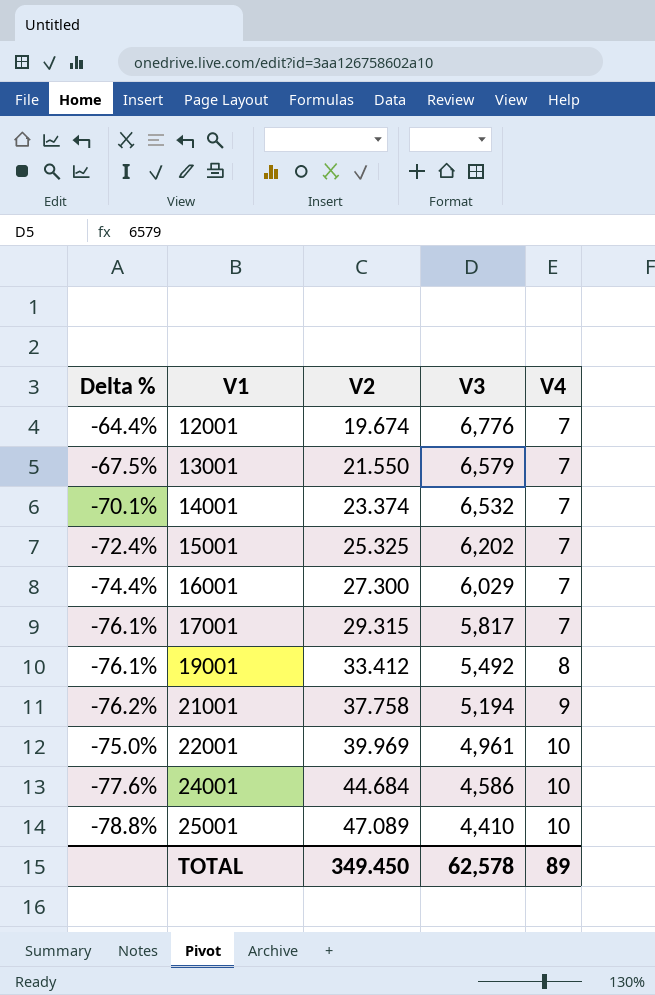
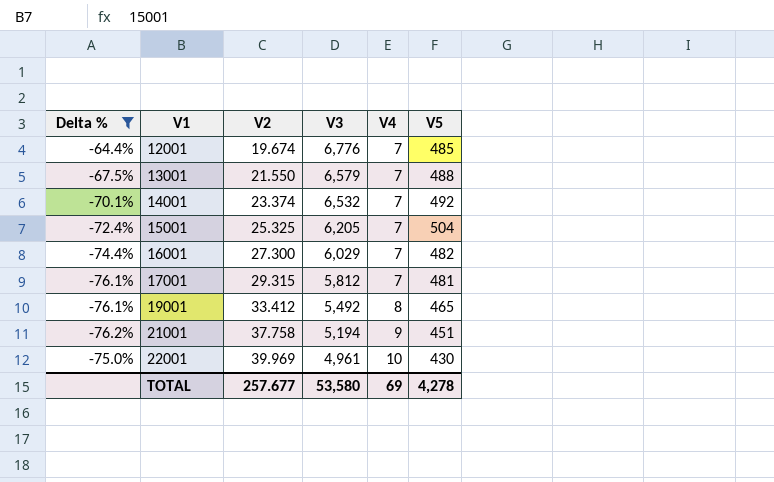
filter: none -> Delta % >= -76.2%
column V5 | position: none -> 6
15001 | V3: 6,202 -> 6,205
17001 | V3: 5,817 -> 5,812
TOTAL | V2: 349.450 -> 257.677
TOTAL | V3: 62,578 -> 53,580
TOTAL | V4: 89 -> 69

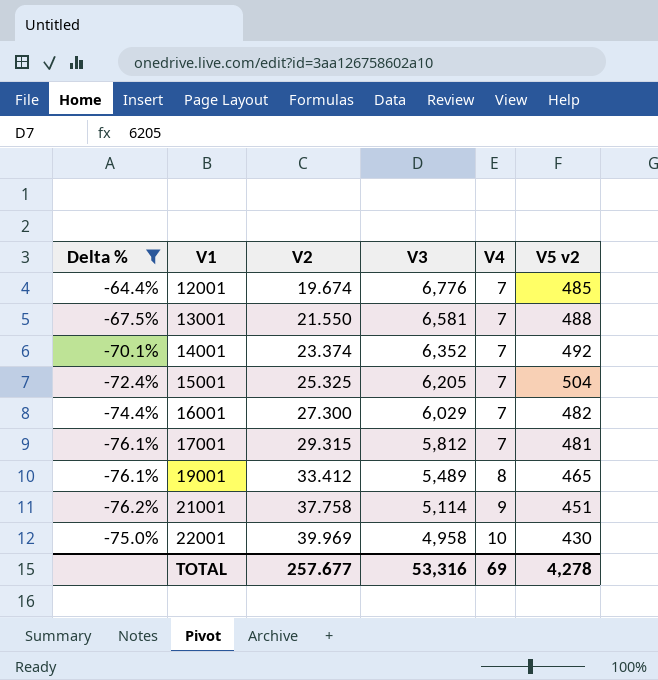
column name: V5 -> V5 v2
13001 | V3: 6,579 -> 6,581
14001 | V3: 6,532 -> 6,352
19001 | V3: 5,492 -> 5,489
21001 | V3: 5,194 -> 5,114
22001 | V3: 4,961 -> 4,958
TOTAL | V3: 53,580 -> 53,316

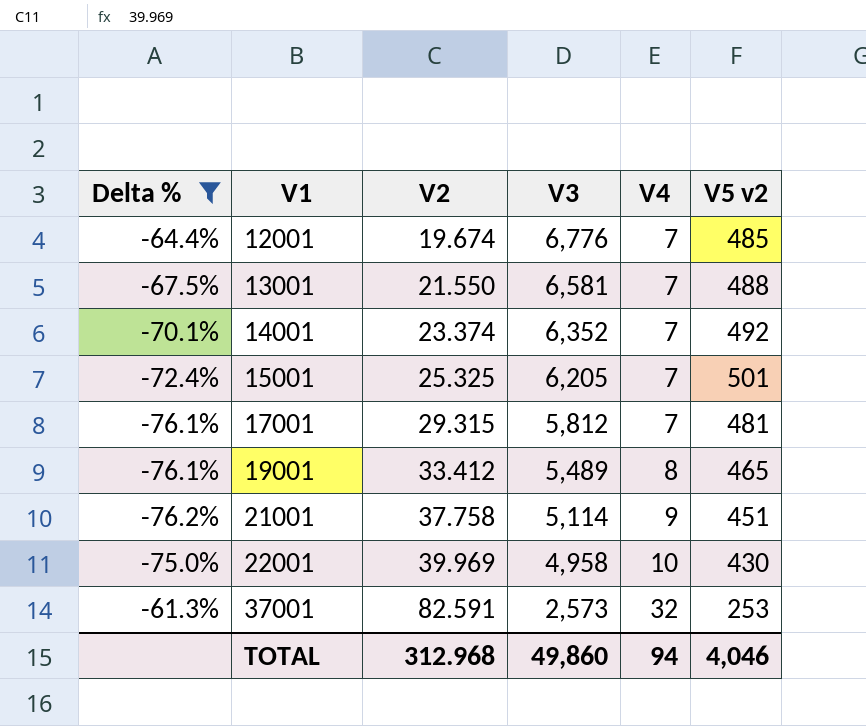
row 16001: -74.4% | 27.300 | 6,029 | 7 | 482 -> none
15001 | V5 v2: 504 -> 501
row 37001: none -> -61.3% | 82.591 | 2,573 | 32 | 253
TOTAL | V2: 257.677 -> 312.968
TOTAL | V3: 53,316 -> 49,860
TOTAL | V4: 69 -> 94
TOTAL | V5 v2: 4,278 -> 4,046

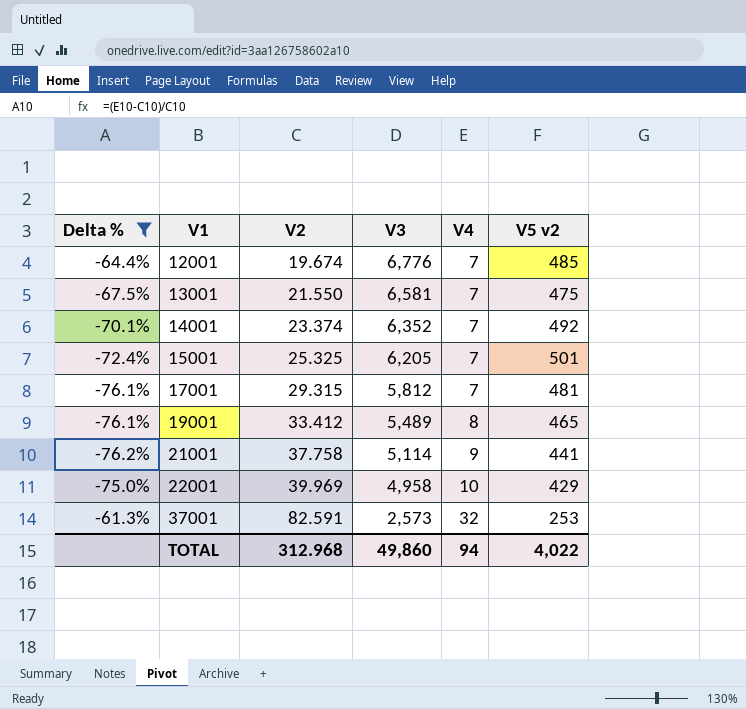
13001 | V5 v2: 488 -> 475
21001 | V5 v2: 451 -> 441
22001 | V5 v2: 430 -> 429
TOTAL | V5 v2: 4,046 -> 4,022

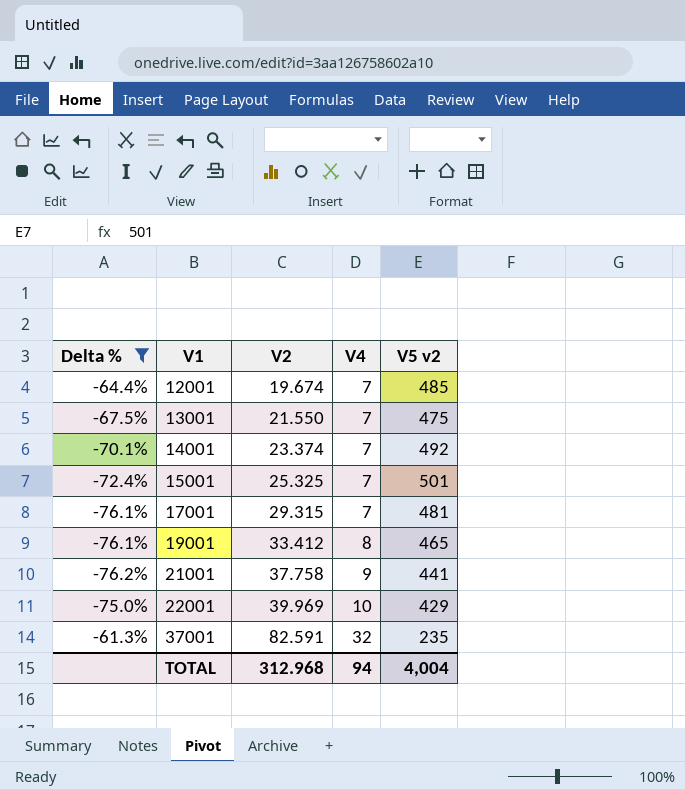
column V3 | position: 4 -> none
37001 | V5 v2: 253 -> 235
TOTAL | V5 v2: 4,022 -> 4,004

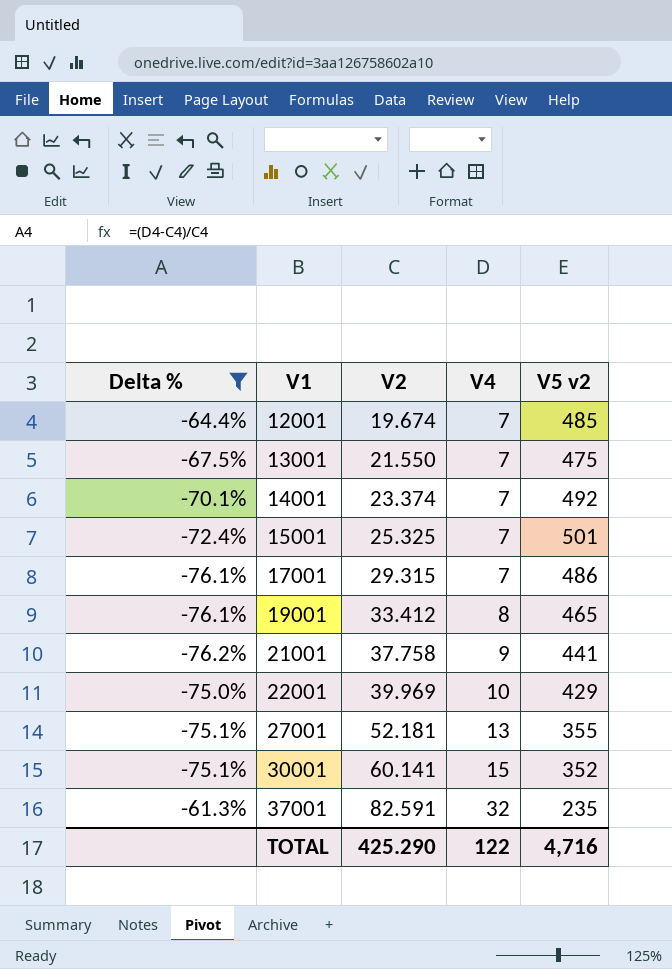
17001 | V5 v2: 481 -> 486
row 27001: none -> -75.1% | 52.181 | 13 | 355
row 30001: none -> -75.1% | 60.141 | 15 | 352
TOTAL | V2: 312.968 -> 425.290
TOTAL | V4: 94 -> 122
TOTAL | V5 v2: 4,004 -> 4,716

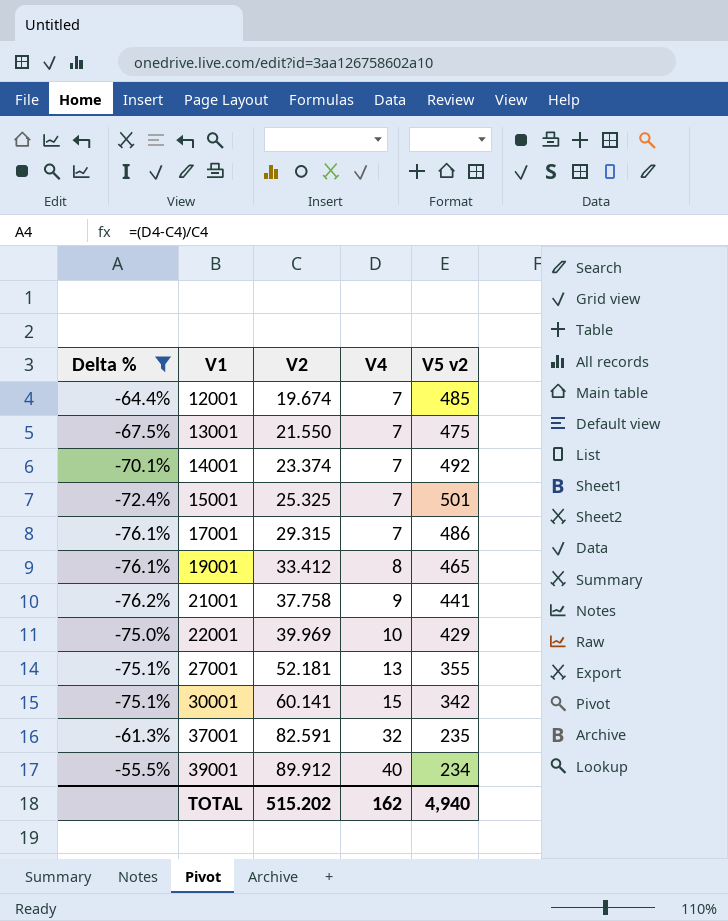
30001 | V5 v2: 352 -> 342
row 39001: none -> -55.5% | 89.912 | 40 | 234
TOTAL | V2: 425.290 -> 515.202
TOTAL | V4: 122 -> 162
TOTAL | V5 v2: 4,716 -> 4,940

